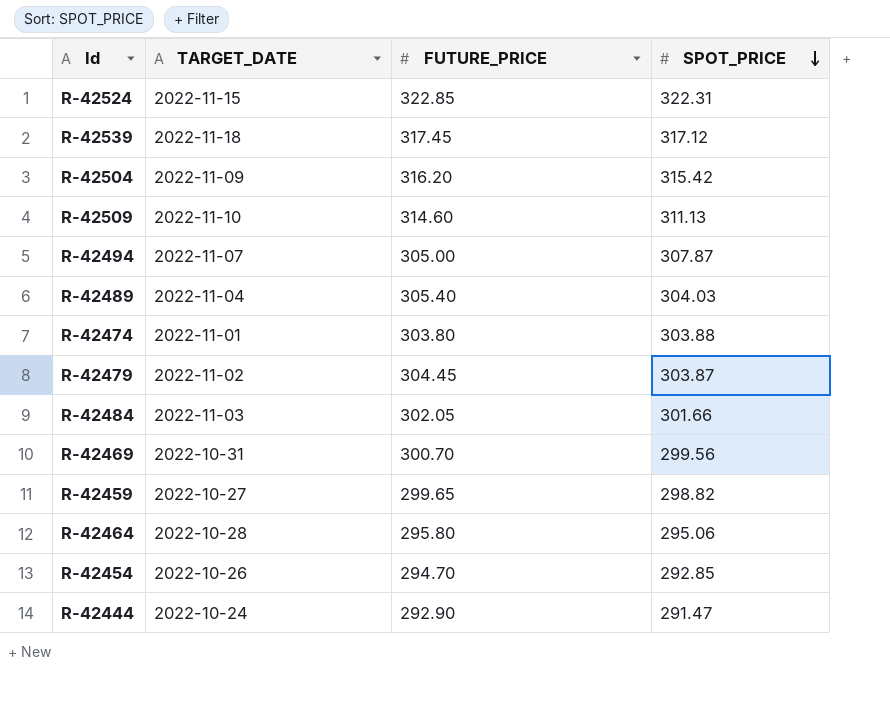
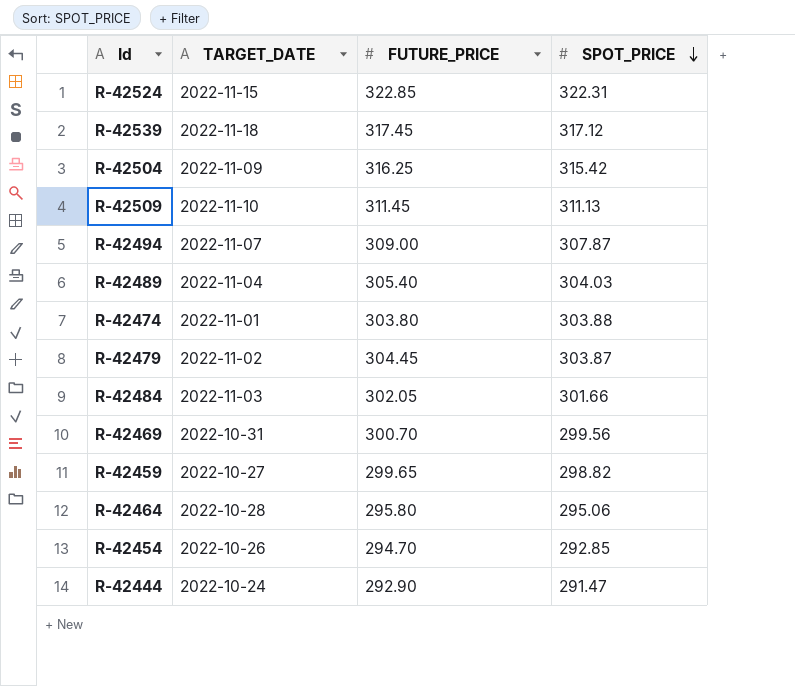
R-42504 | FUTURE_PRICE: 316.20 -> 316.25
R-42509 | FUTURE_PRICE: 314.60 -> 311.45
R-42494 | FUTURE_PRICE: 305.00 -> 309.00

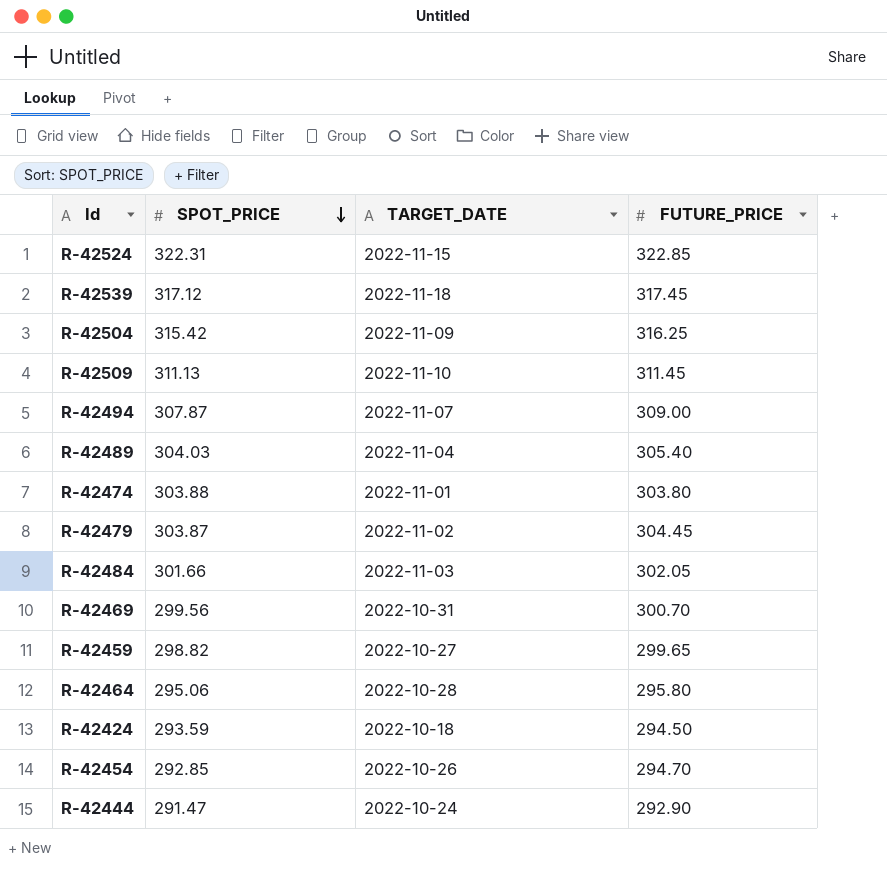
column SPOT_PRICE | position: 4 -> 2
row R-42424: none -> 293.59 | 2022-10-18 | 294.50

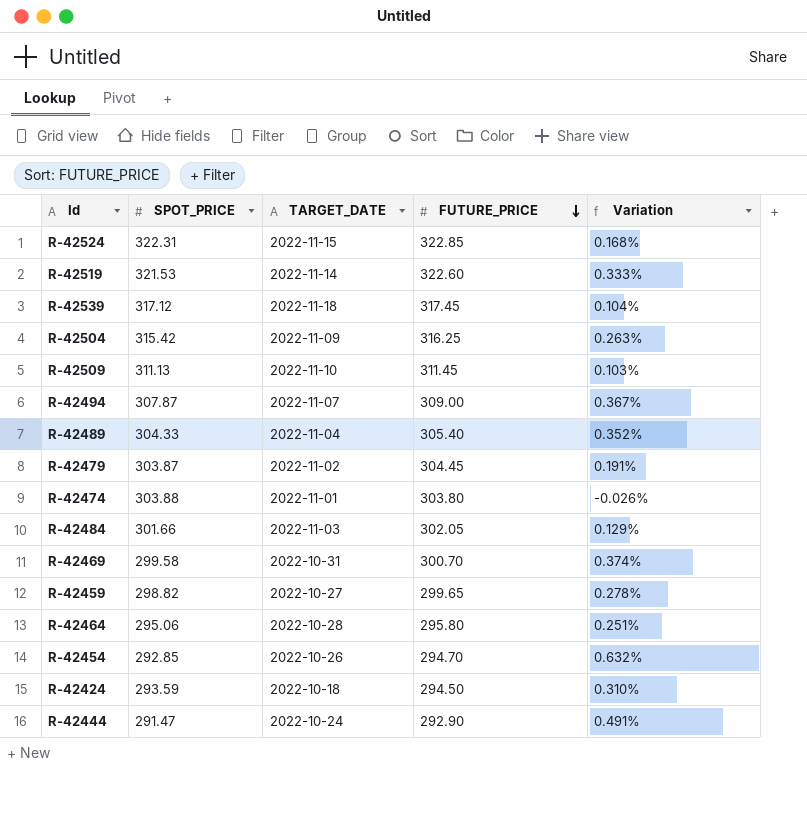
row order: SPOT_PRICE descending -> FUTURE_PRICE descending
column Variation | formula: none -> ([FUTURE_PRICE] - [SPOT_PRICE]) / [SPOT_PRICE]
row R-42519: none -> 321.53 | 2022-11-14 | 322.60 | 0.333%
R-42489 | SPOT_PRICE: 304.03 -> 304.33
R-42469 | SPOT_PRICE: 299.56 -> 299.58

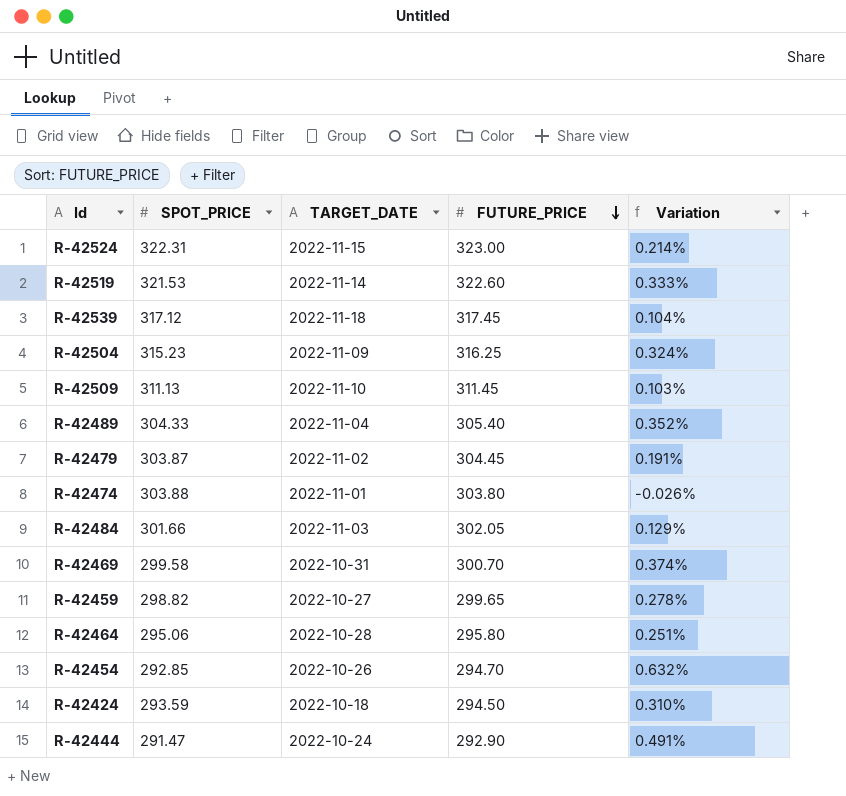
row R-42494: 307.87 | 2022-11-07 | 309.00 | 0.367% -> none
R-42524 | FUTURE_PRICE: 322.85 -> 323.00
R-42524 | Variation: 0.168% -> 0.214%
R-42504 | SPOT_PRICE: 315.42 -> 315.23
R-42504 | Variation: 0.263% -> 0.324%

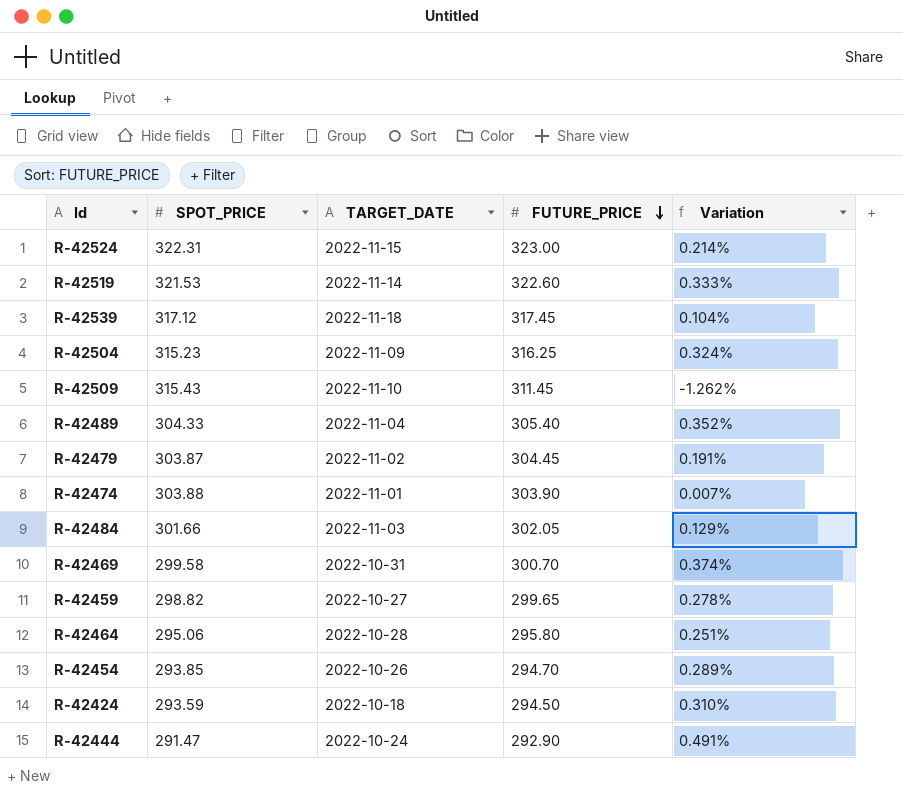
R-42509 | SPOT_PRICE: 311.13 -> 315.43
R-42509 | Variation: 0.103% -> -1.262%
R-42474 | FUTURE_PRICE: 303.80 -> 303.90
R-42474 | Variation: -0.026% -> 0.007%
R-42454 | SPOT_PRICE: 292.85 -> 293.85
R-42454 | Variation: 0.632% -> 0.289%

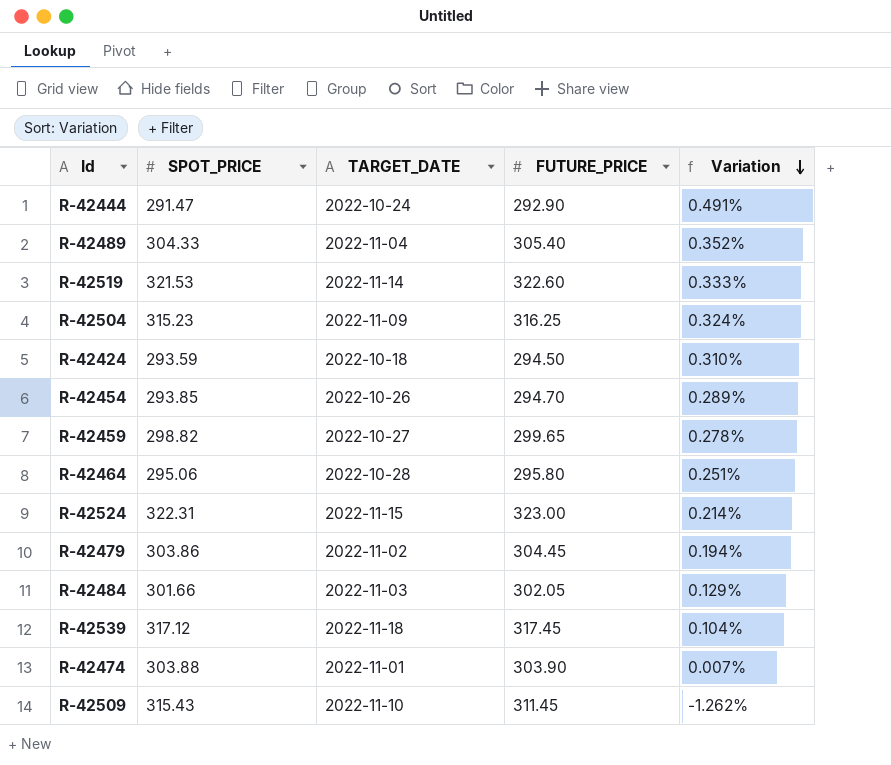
row order: FUTURE_PRICE descending -> Variation descending
row R-42469: 299.58 | 2022-10-31 | 300.70 | 0.374% -> none
R-42479 | SPOT_PRICE: 303.87 -> 303.86
R-42479 | Variation: 0.191% -> 0.194%

